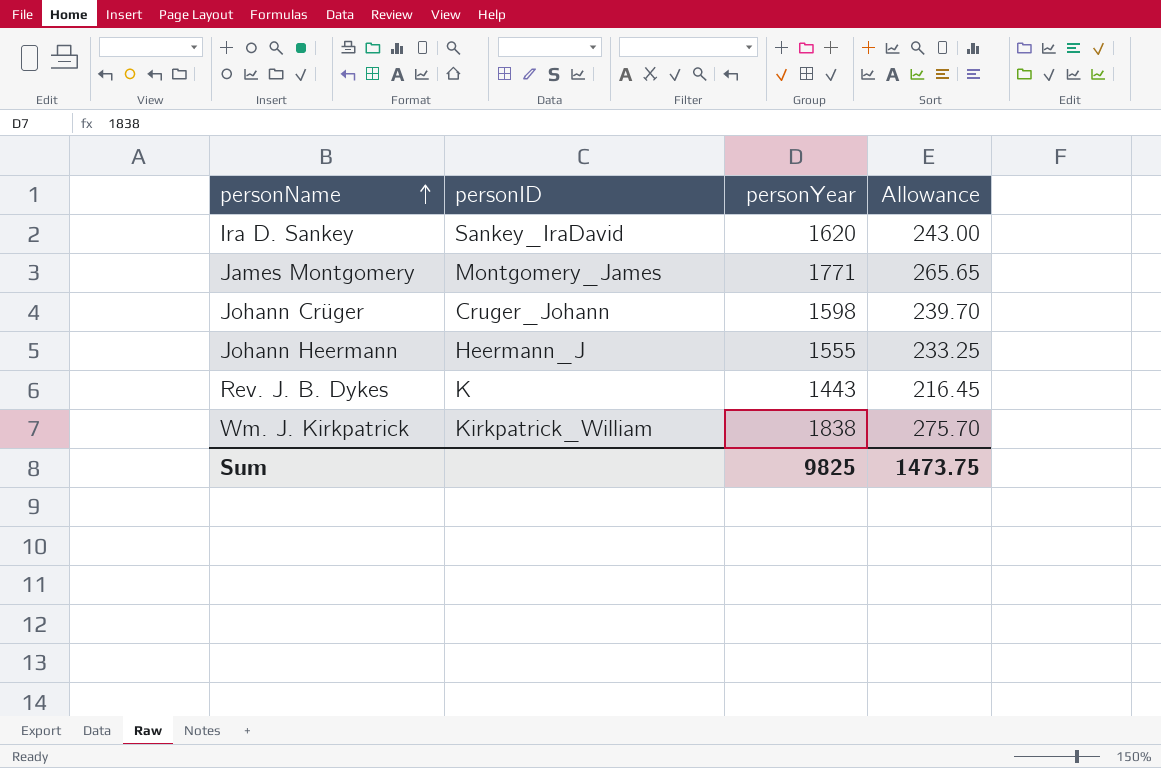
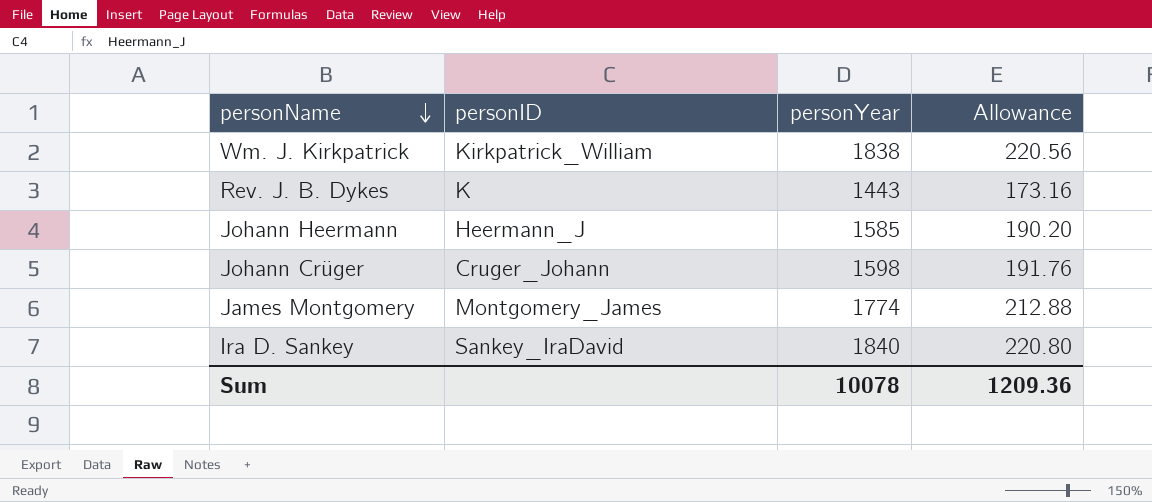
row order: personName ascending -> personName descending
column Allowance | formula: [personYear] * 0.15 -> [personYear] * 0.12
Johann Heermann | personYear: 1555 -> 1585
James Montgomery | personYear: 1771 -> 1774
Ira D. Sankey | personYear: 1620 -> 1840
Sum | personYear: 9825 -> 10078
Sum | Allowance: 1473.75 -> 1209.36

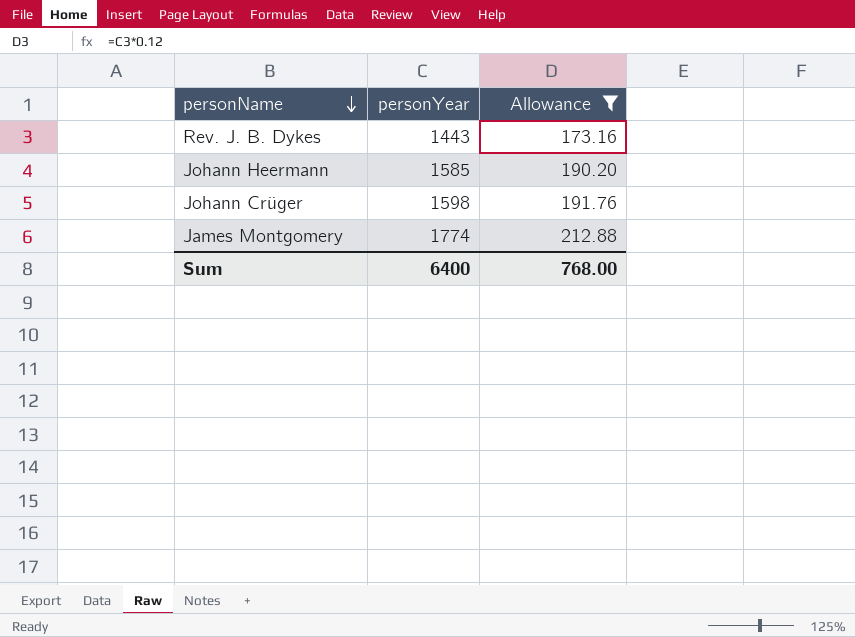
filter: none -> Allowance <= 212.88
column personID | position: 2 -> none
Sum | personYear: 10078 -> 6400
Sum | Allowance: 1209.36 -> 768.00

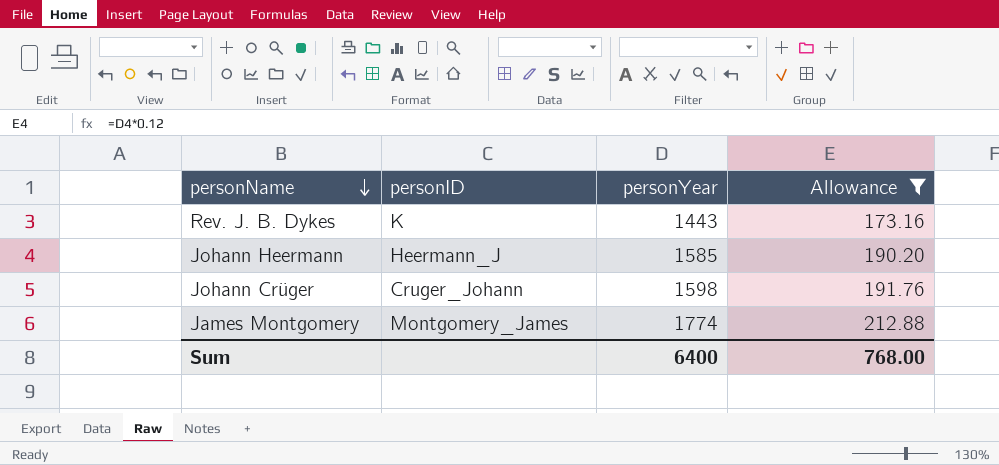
column personID | position: none -> 2

